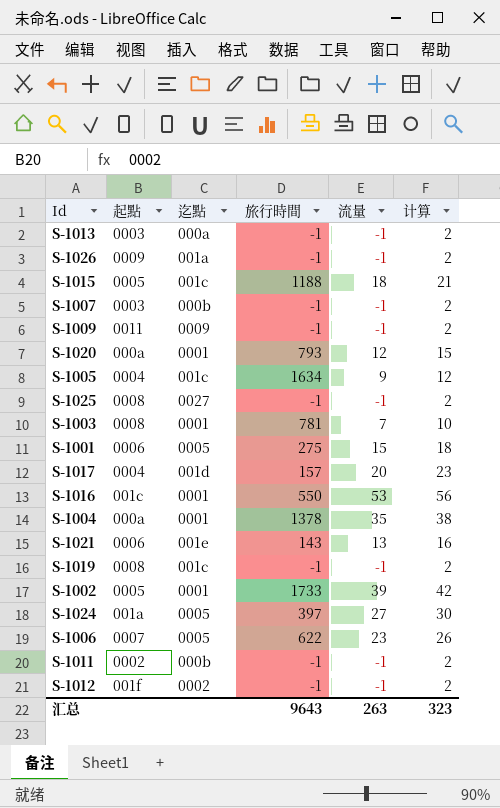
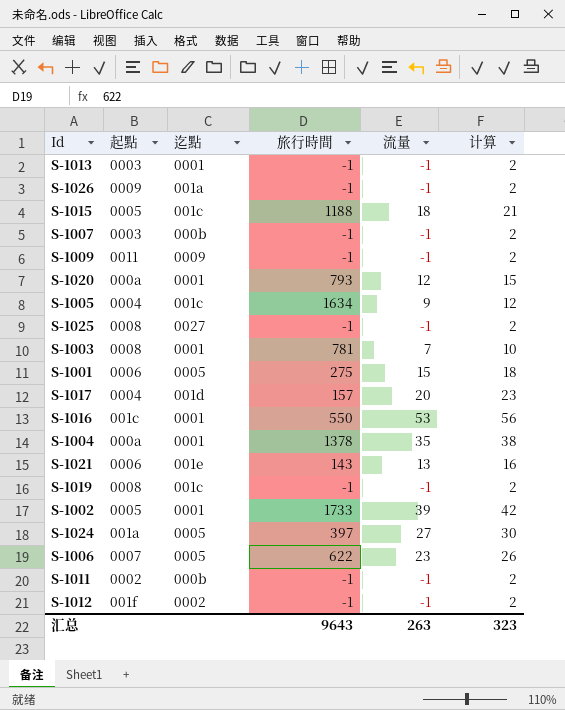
S-1013 | 迄點: 000a -> 0001

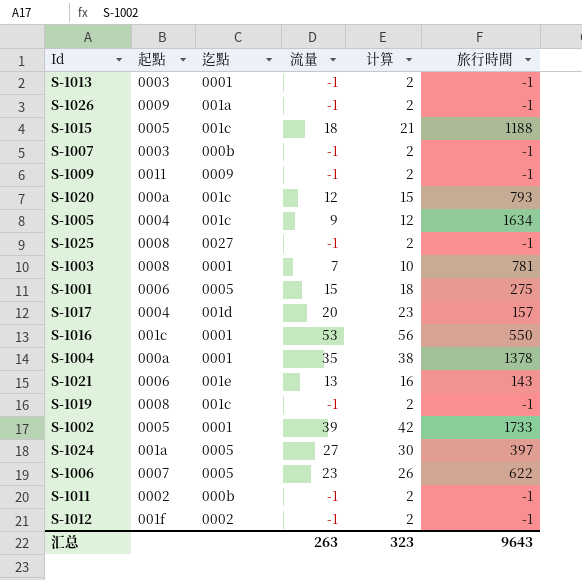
column 旅行時間 | position: 4 -> 6
S-1020 | 迄點: 0001 -> 001c

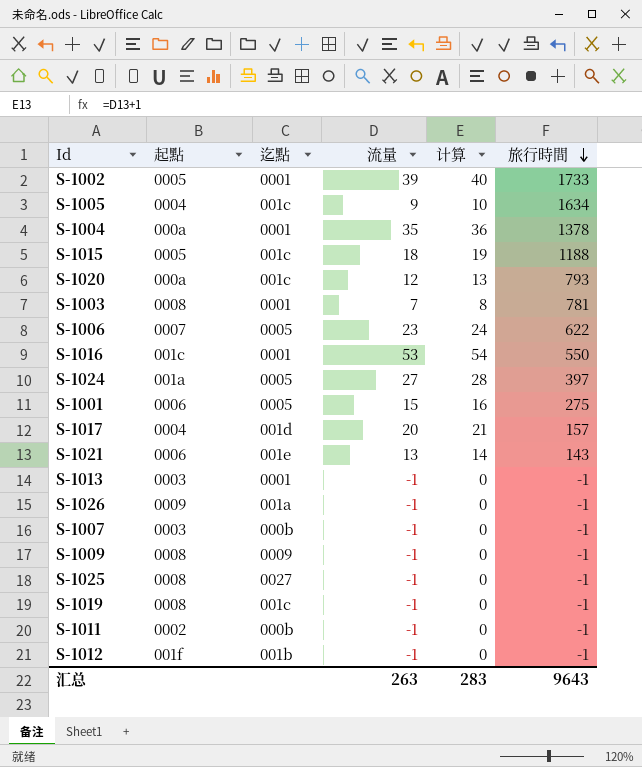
row order: none -> 旅行時間 descending
column 计算 | formula: [流量] + 3 -> [流量] + 1
S-1009 | 起點: 0011 -> 0008
S-1012 | 迄點: 0002 -> 001b
汇总 | 计算: 323 -> 283

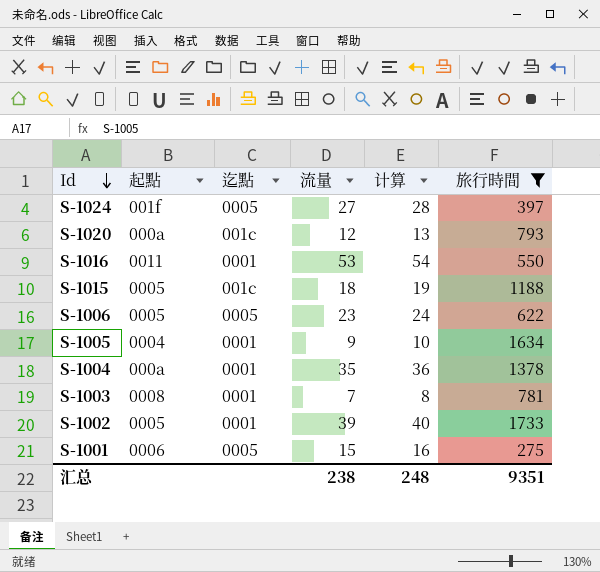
filter: none -> 旅行時間 >= 275
row order: 旅行時間 descending -> Id descending
S-1024 | 起點: 001a -> 001f
S-1016 | 起點: 001c -> 0011
S-1006 | 起點: 0007 -> 0005
S-1005 | 迄點: 001c -> 0001
汇总 | 流量: 263 -> 238
汇总 | 计算: 283 -> 248
汇总 | 旅行時間: 9643 -> 9351

